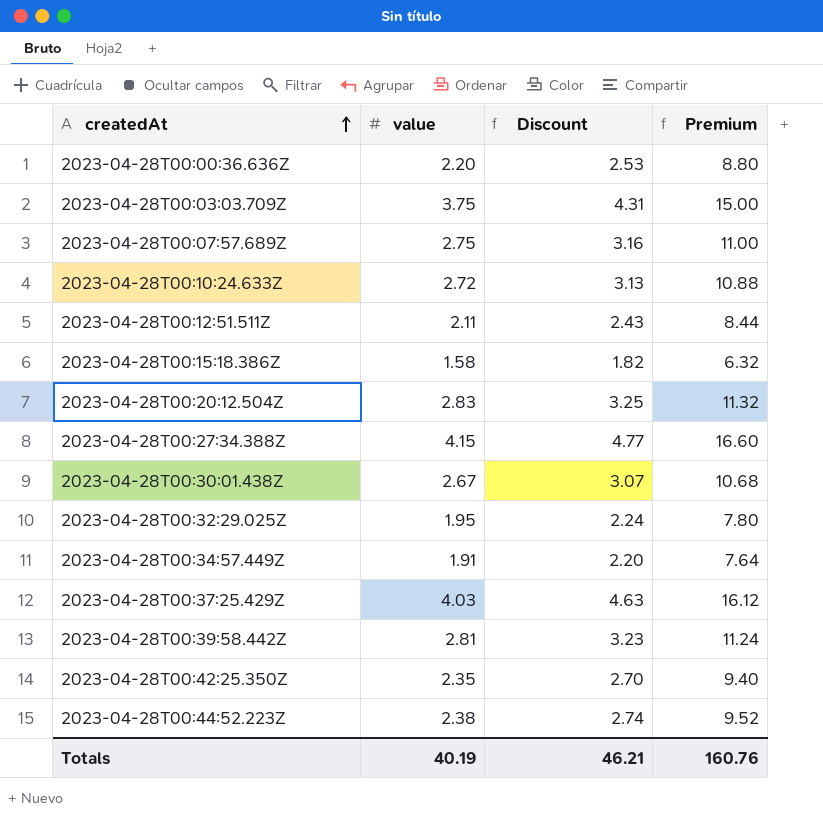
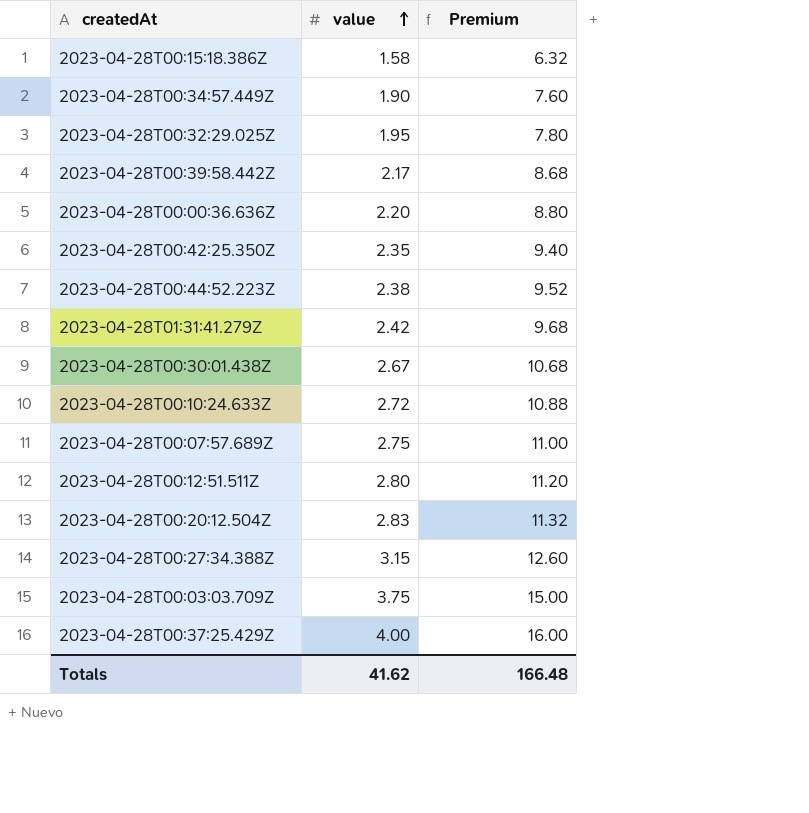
row order: createdAt ascending -> value ascending
column Discount | formula: [value] * 1.15 -> none
2023-04-28T00:34:57.449Z | value: 1.91 -> 1.90
2023-04-28T00:34:57.449Z | Premium: 7.64 -> 7.60
2023-04-28T00:39:58.442Z | value: 2.81 -> 2.17
2023-04-28T00:39:58.442Z | Premium: 11.24 -> 8.68
row 2023-04-28T01:31:41.279Z: none -> 2.42 | 9.68
2023-04-28T00:12:51.511Z | value: 2.11 -> 2.80
2023-04-28T00:12:51.511Z | Premium: 8.44 -> 11.20
2023-04-28T00:27:34.388Z | value: 4.15 -> 3.15
2023-04-28T00:27:34.388Z | Premium: 16.60 -> 12.60
2023-04-28T00:37:25.429Z | value: 4.03 -> 4.00
2023-04-28T00:37:25.429Z | Premium: 16.12 -> 16.00
Totals | value: 40.19 -> 41.62
Totals | Premium: 160.76 -> 166.48

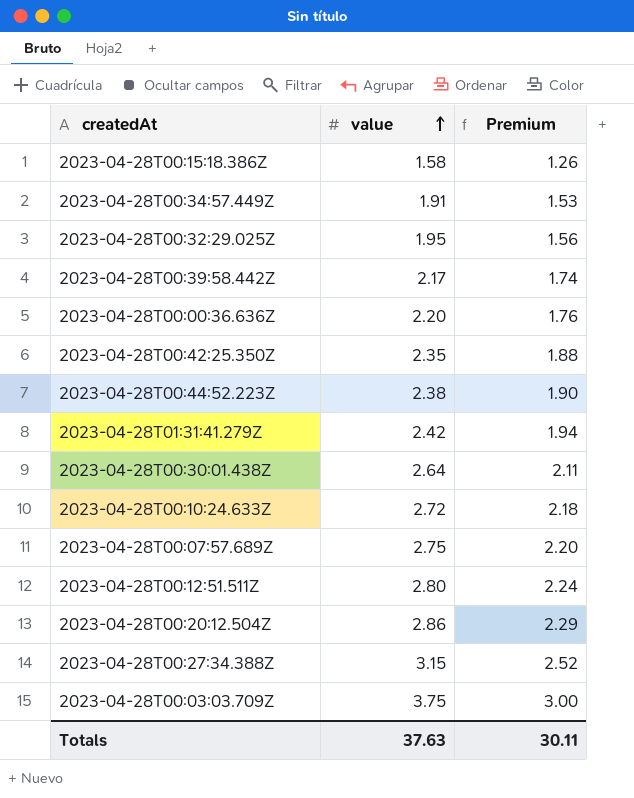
column Premium | formula: [value] * 4 -> [value] * 0.8
row 2023-04-28T00:37:25.429Z: 4.00 | 16.00 -> none
2023-04-28T00:34:57.449Z | value: 1.90 -> 1.91
2023-04-28T00:30:01.438Z | value: 2.67 -> 2.64
2023-04-28T00:20:12.504Z | value: 2.83 -> 2.86
Totals | value: 41.62 -> 37.63
Totals | Premium: 166.48 -> 30.11

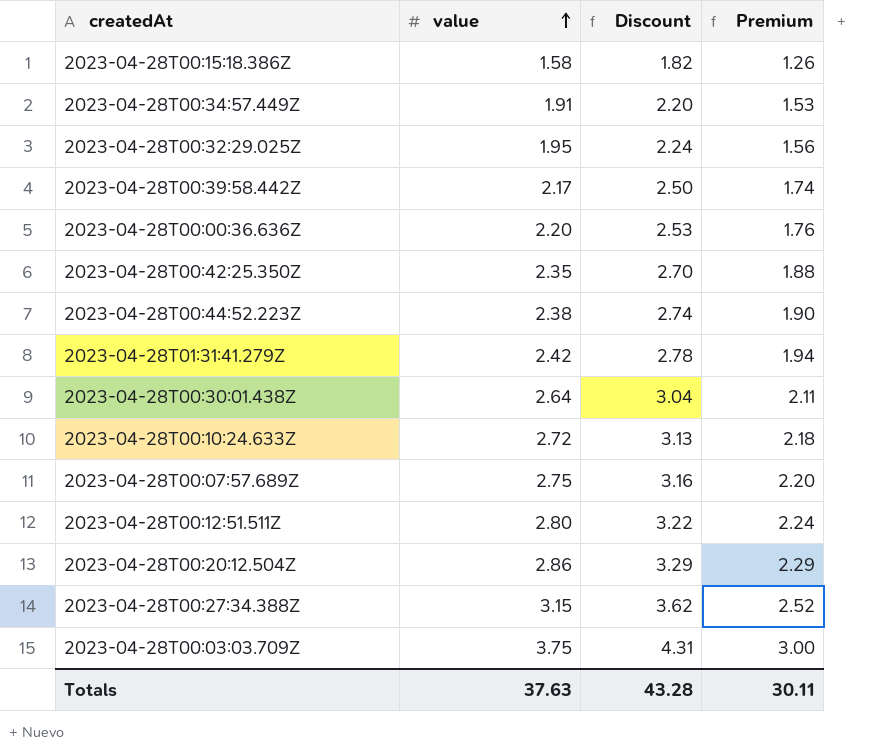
column Discount | formula: none -> [value] * 1.15

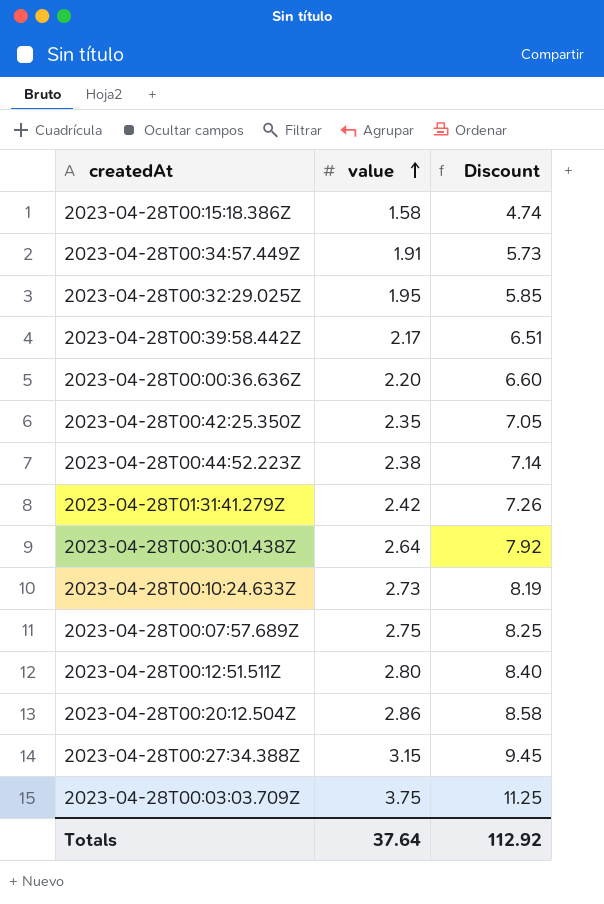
column Premium | formula: [value] * 0.8 -> none
column Discount | formula: [value] * 1.15 -> [value] * 3
2023-04-28T00:10:24.633Z | value: 2.72 -> 2.73
Totals | value: 37.63 -> 37.64
Totals | Discount: 43.28 -> 112.92

